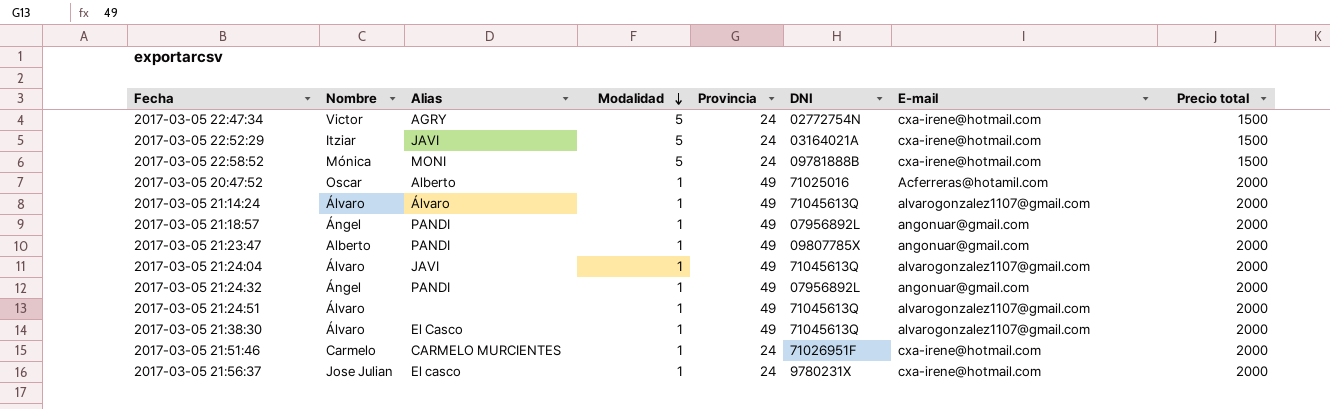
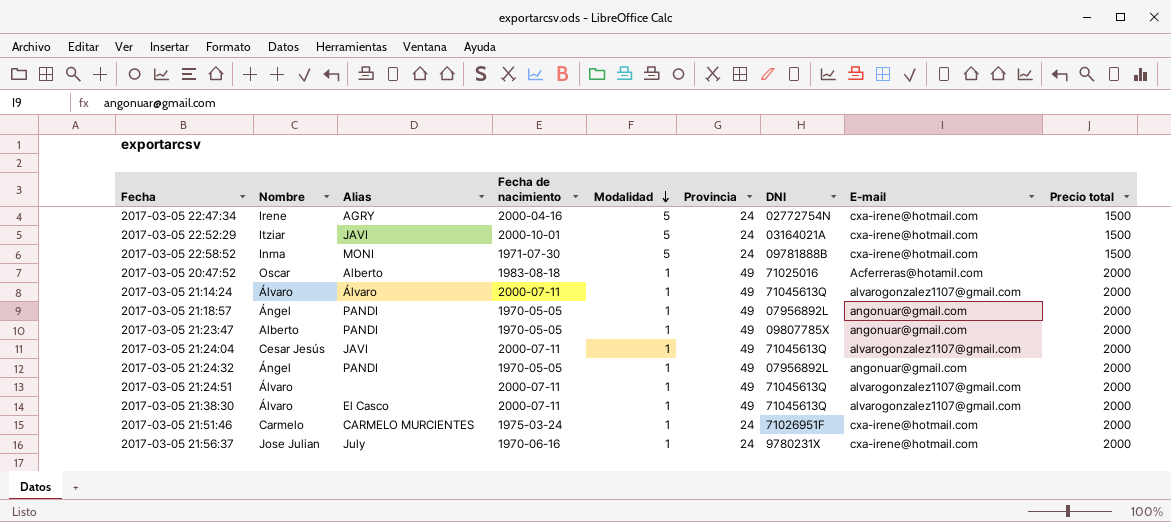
column Fecha de nacimiento | position: none -> 4
2017-03-05 22:47:34 | Nombre: Victor -> Irene
2017-03-05 22:58:52 | Nombre: Mónica -> Inma
2017-03-05 21:24:04 | Nombre: Álvaro -> Cesar Jesús
2017-03-05 21:56:37 | Alias: El casco -> July

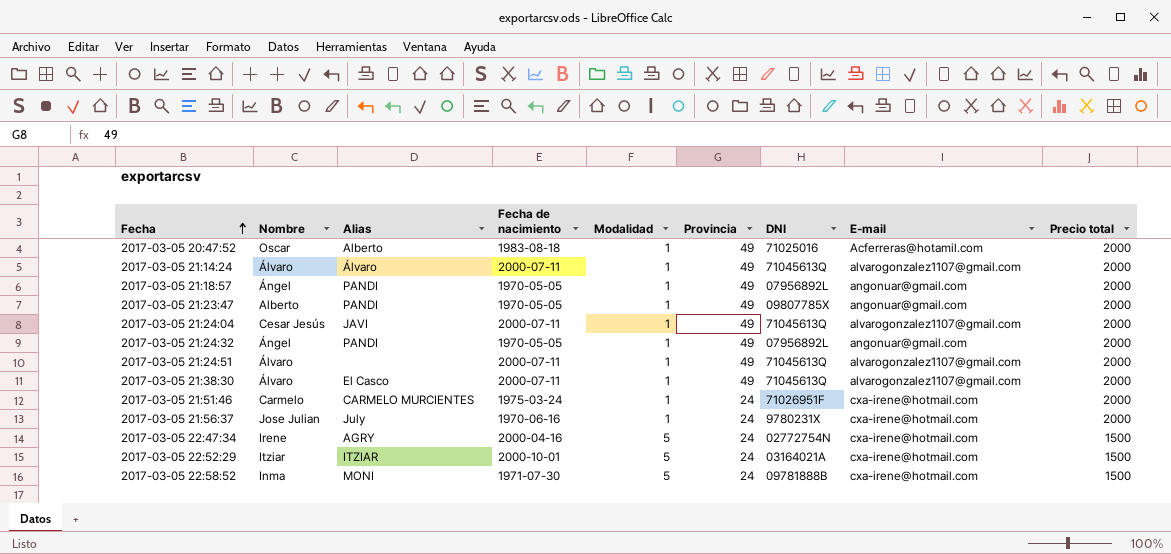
row order: Modalidad descending -> Fecha ascending
2017-03-05 22:52:29 | Alias: JAVI -> ITZIAR

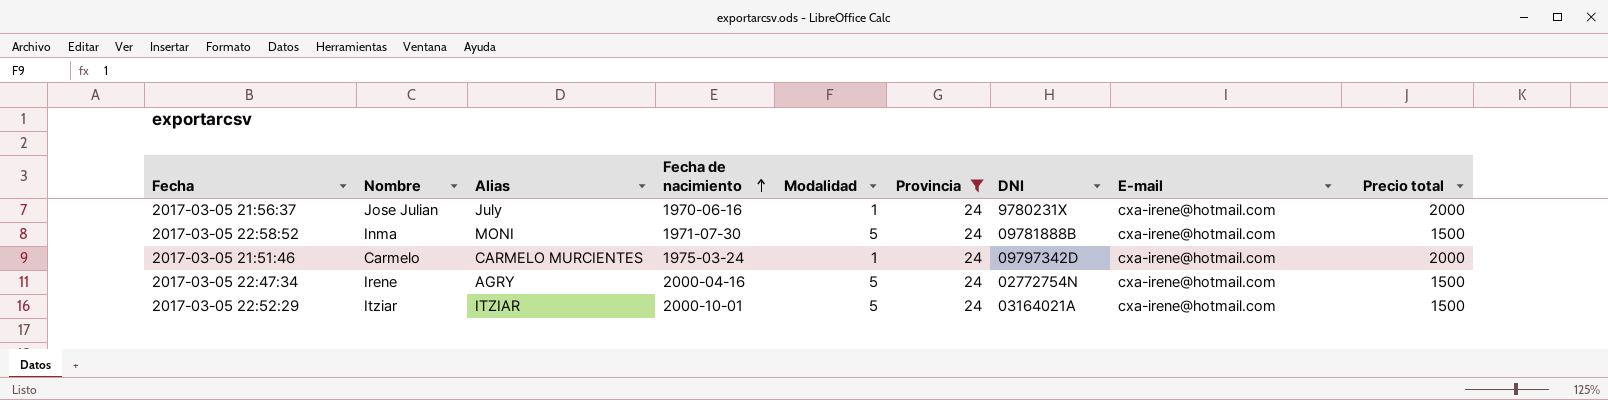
filter: none -> Provincia = 24
row order: Fecha ascending -> Fecha de nacimiento ascending
2017-03-05 21:51:46 | DNI: 71026951F -> 09797342D

